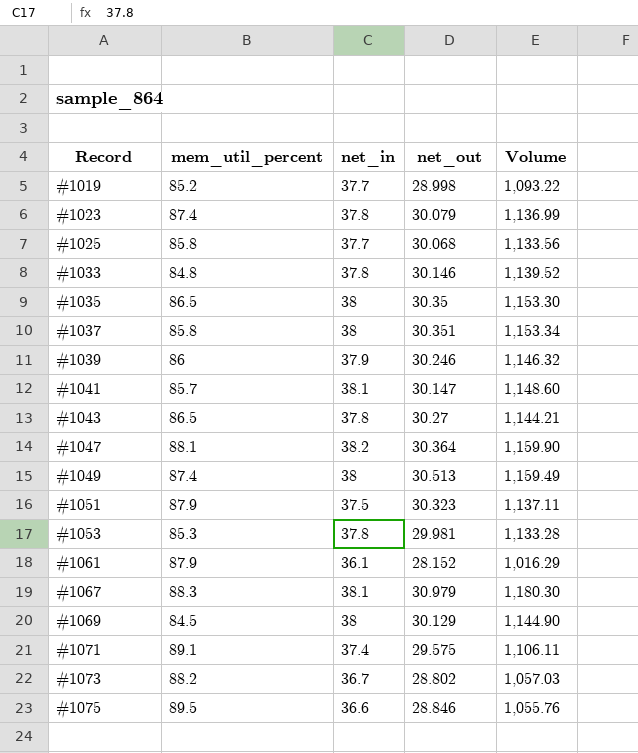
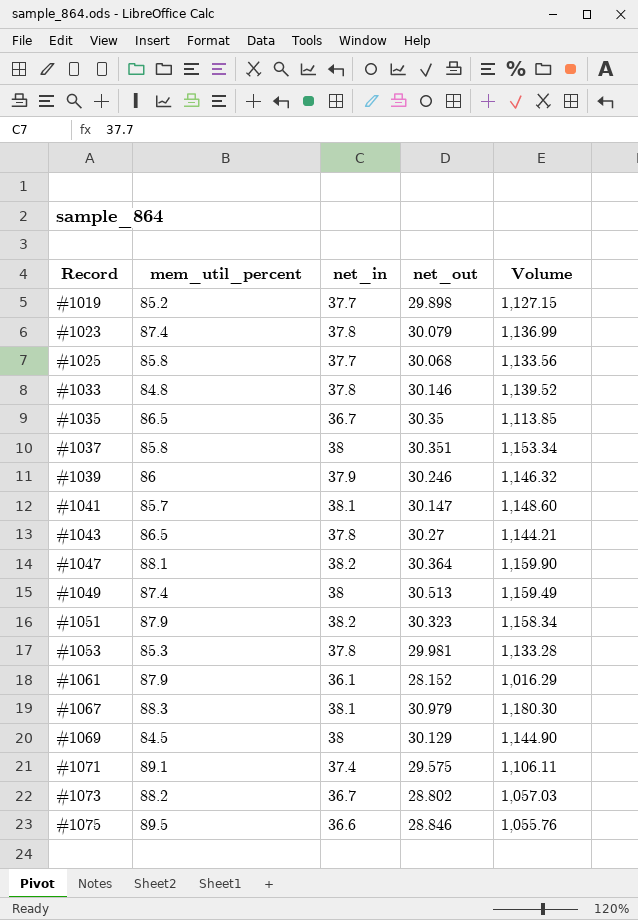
#1019 | net_out: 28.998 -> 29.898
#1019 | Volume: 1,093.22 -> 1,127.15
#1035 | net_in: 38 -> 36.7
#1035 | Volume: 1,153.30 -> 1,113.85
#1051 | net_in: 37.5 -> 38.2
#1051 | Volume: 1,137.11 -> 1,158.34

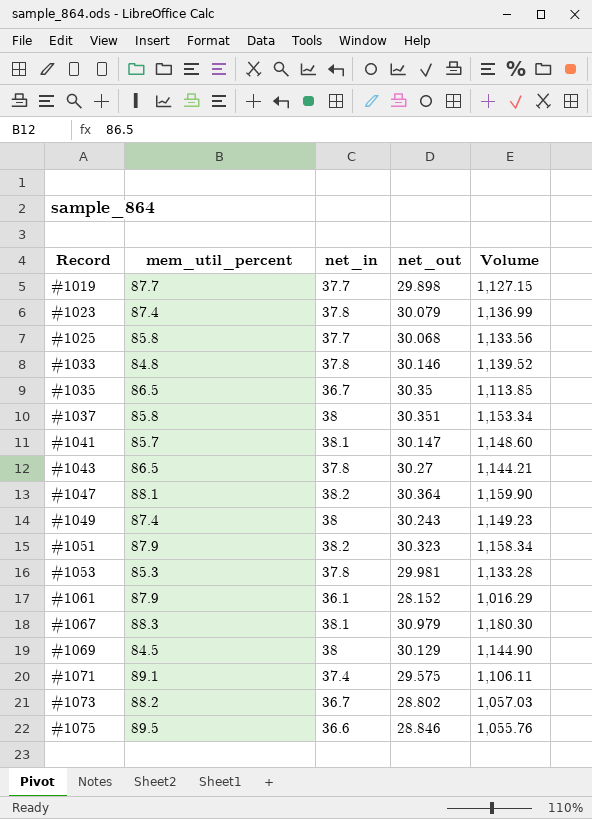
row #1039: 86 | 37.9 | 30.246 | 1,146.32 -> none
#1019 | mem_util_percent: 85.2 -> 87.7
#1049 | net_out: 30.513 -> 30.243
#1049 | Volume: 1,159.49 -> 1,149.23

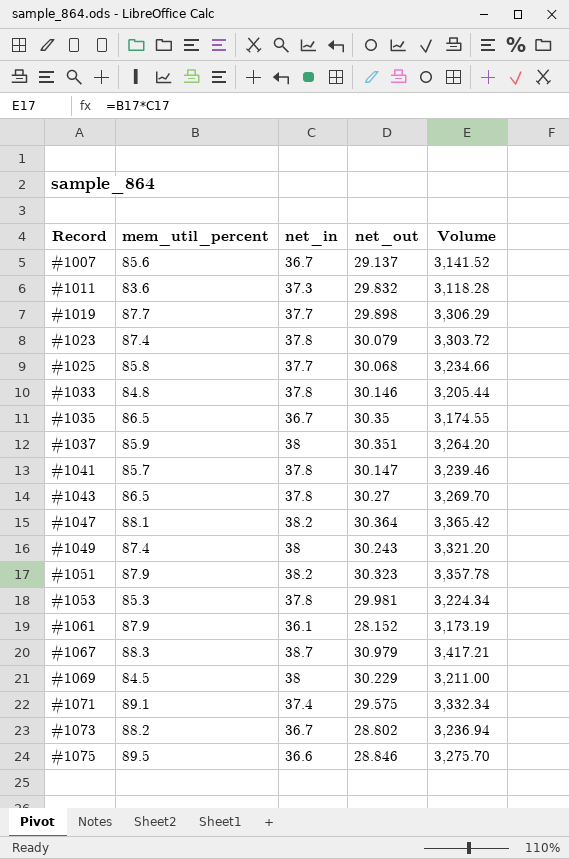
column Volume | formula: [net_in] * [net_out] -> [mem_util_percent] * [net_in]
row #1007: none -> 85.6 | 36.7 | 29.137 | 3,141.52
row #1011: none -> 83.6 | 37.3 | 29.832 | 3,118.28
#1037 | mem_util_percent: 85.8 -> 85.9
#1041 | net_in: 38.1 -> 37.8
#1067 | net_in: 38.1 -> 38.7
#1069 | net_out: 30.129 -> 30.229

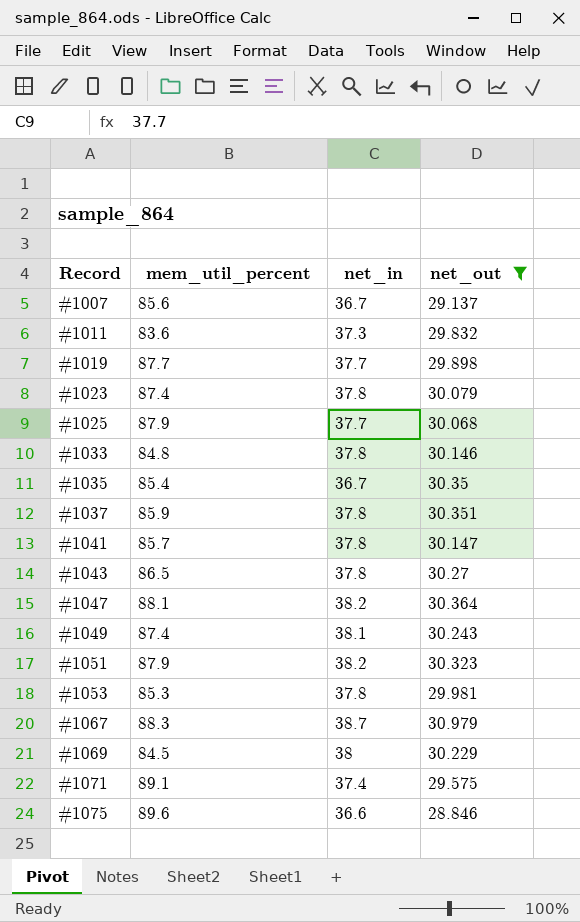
filter: none -> net_out >= 28.846
column Volume | formula: [mem_util_percent] * [net_in] -> none
#1025 | mem_util_percent: 85.8 -> 87.9
#1035 | mem_util_percent: 86.5 -> 85.4
#1037 | net_in: 38 -> 37.8
#1049 | net_in: 38 -> 38.1
#1075 | mem_util_percent: 89.5 -> 89.6

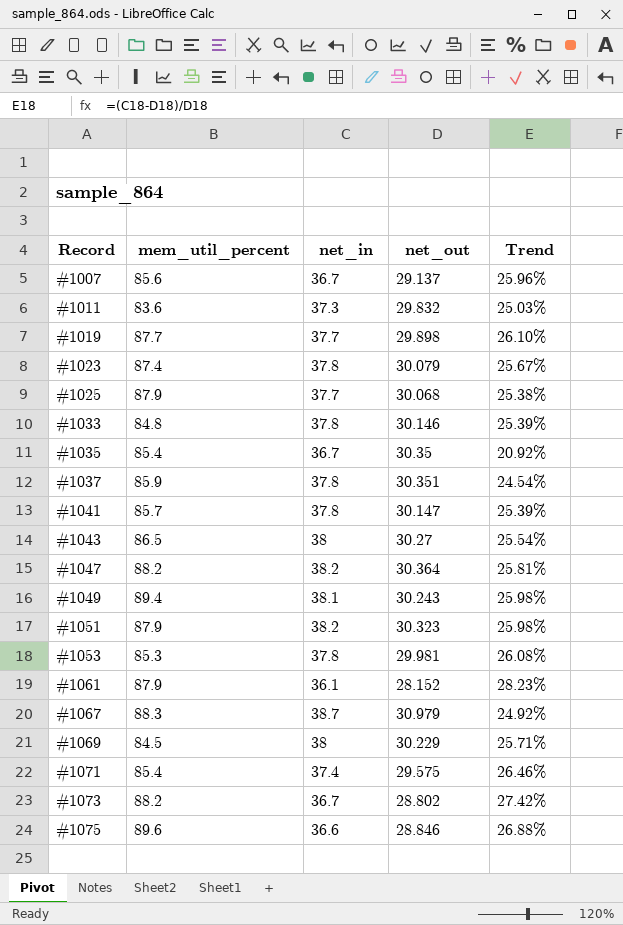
filter: net_out >= 28.846 -> none
column Trend | formula: none -> ([net_in] - [net_out]) / [net_out]
#1043 | net_in: 37.8 -> 38
#1047 | mem_util_percent: 88.1 -> 88.2
#1049 | mem_util_percent: 87.4 -> 89.4
#1071 | mem_util_percent: 89.1 -> 85.4

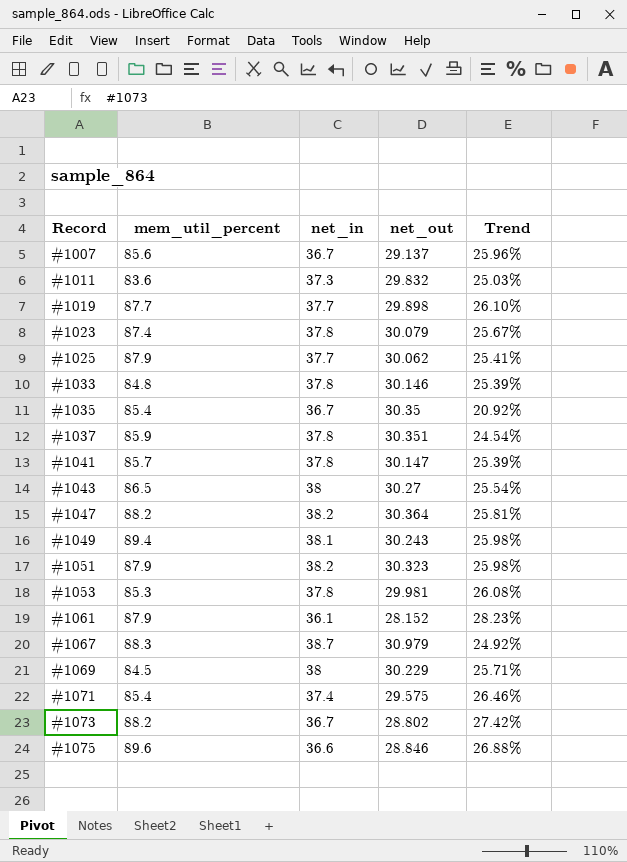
#1025 | net_out: 30.068 -> 30.062
#1025 | Trend: 25.38% -> 25.41%

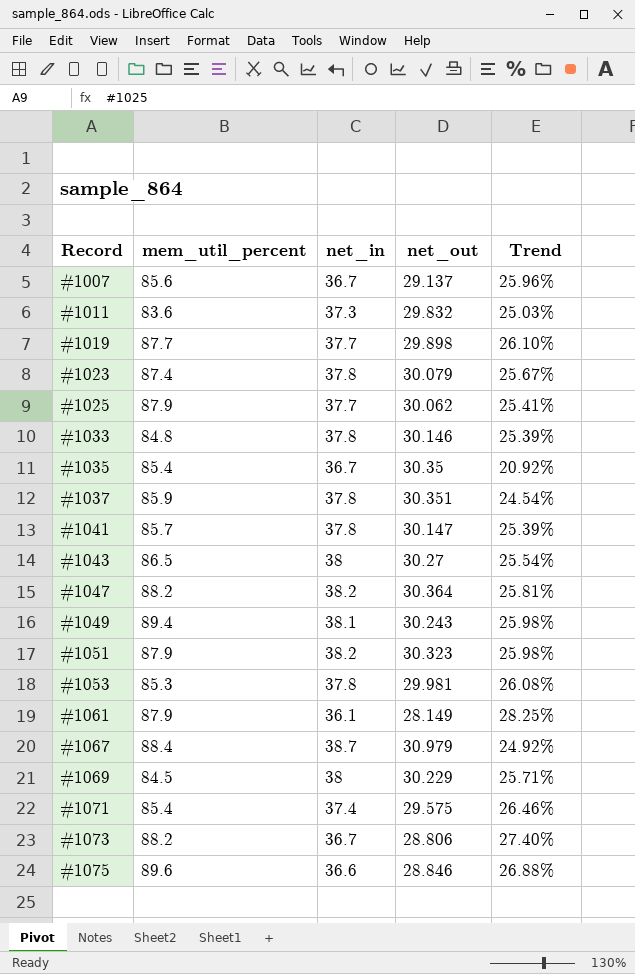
#1061 | net_out: 28.152 -> 28.149
#1061 | Trend: 28.23% -> 28.25%
#1067 | mem_util_percent: 88.3 -> 88.4
#1073 | net_out: 28.802 -> 28.806
#1073 | Trend: 27.42% -> 27.40%

